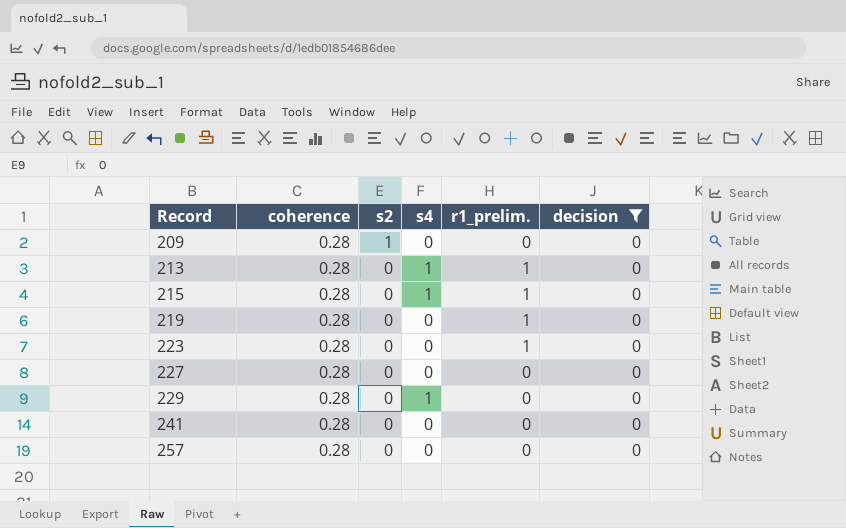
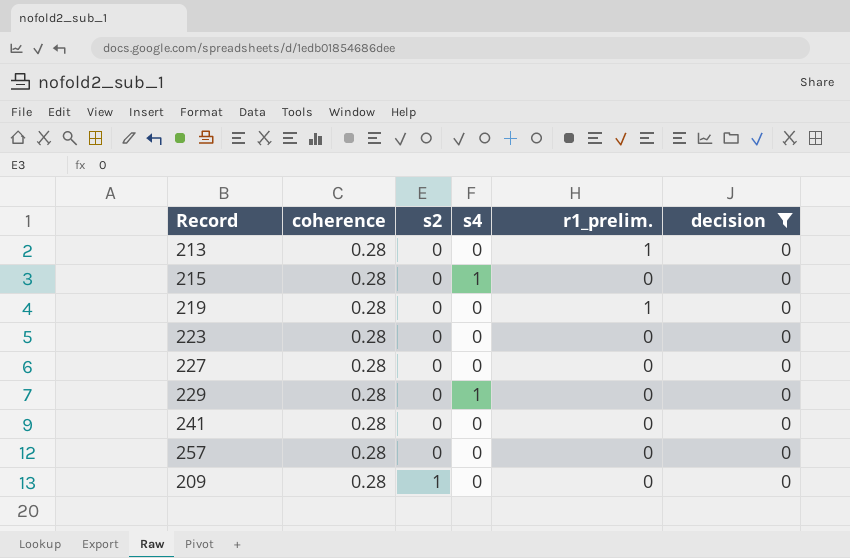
row order: Record ascending -> s2 ascending
213 | s4: 1 -> 0
215 | r1_prelim.: 1 -> 0
223 | r1_prelim.: 1 -> 0

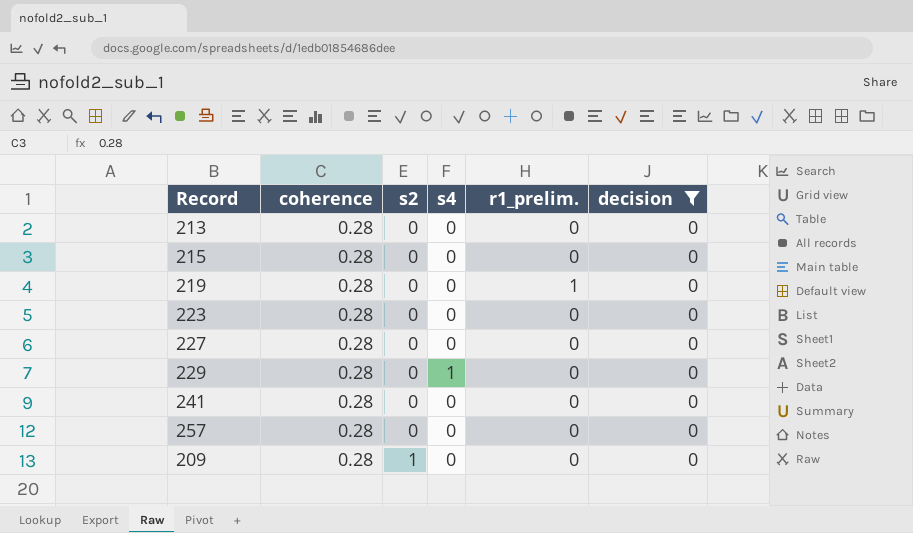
213 | r1_prelim.: 1 -> 0
215 | s4: 1 -> 0

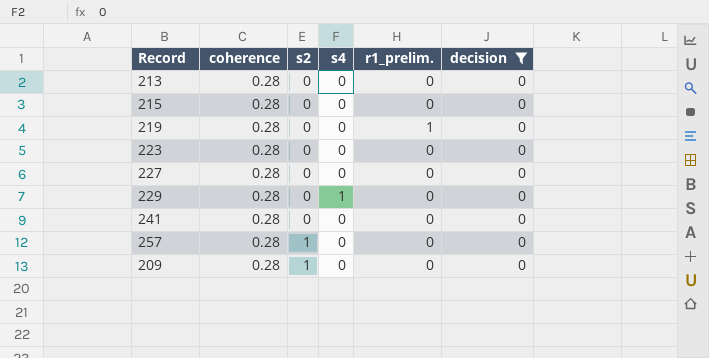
257 | s2: 0 -> 1

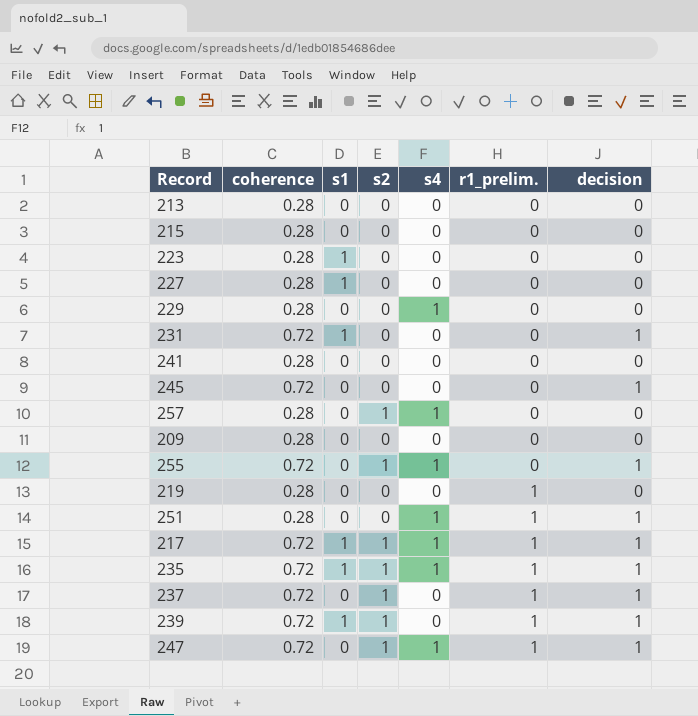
filter: decision = 0 -> none
row order: s2 ascending -> r1_prelim. ascending
column s1 | position: none -> 3
257 | s4: 0 -> 1
209 | s2: 1 -> 0

